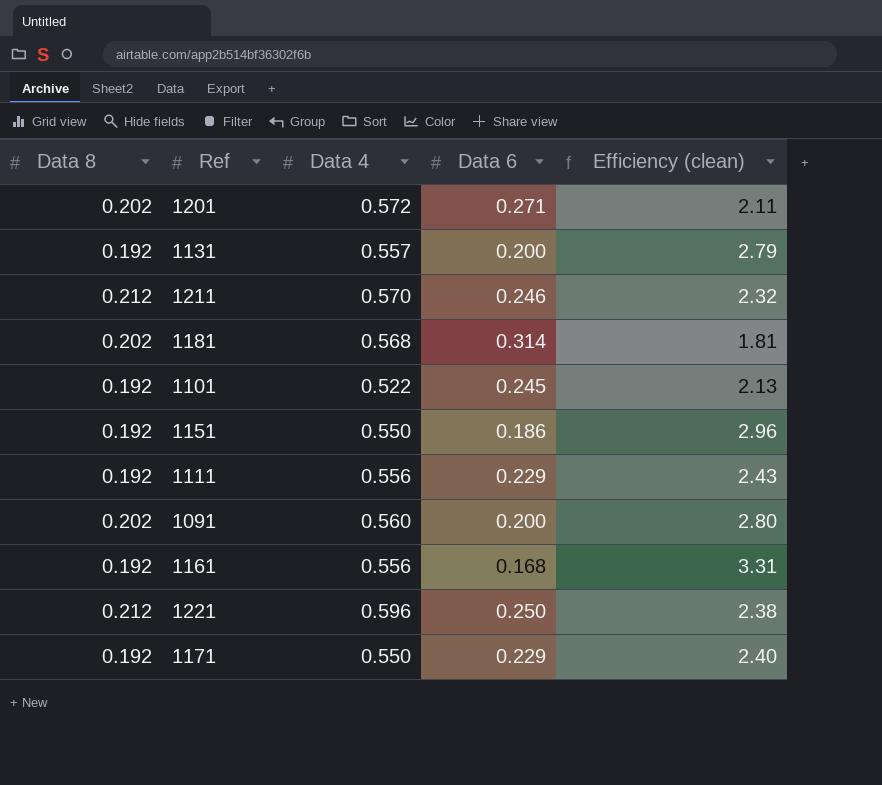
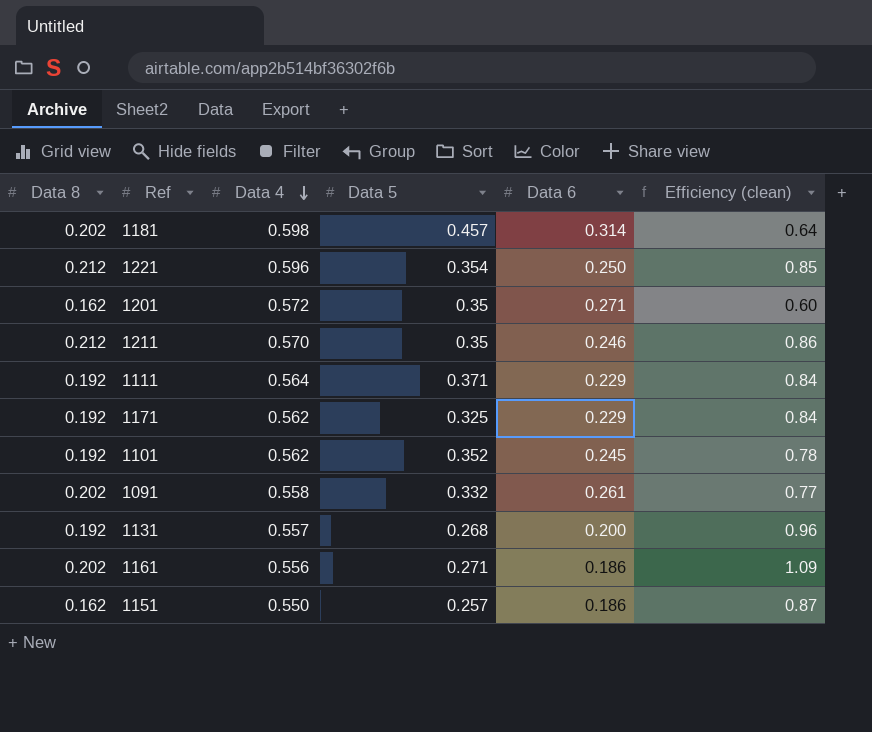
row order: none -> Data 4 descending
column Data 5 | position: none -> 4
column Efficiency (clean) | formula: [Data 4] / [Data 6] -> [Data 8] / [Data 6]
1181 | Data 4: 0.568 -> 0.598
1201 | Data 8: 0.202 -> 0.162
1111 | Data 4: 0.556 -> 0.564
1171 | Data 4: 0.550 -> 0.562
1101 | Data 4: 0.522 -> 0.562
1091 | Data 4: 0.560 -> 0.558
1091 | Data 6: 0.200 -> 0.261
1161 | Data 8: 0.192 -> 0.202
1161 | Data 6: 0.168 -> 0.186
1151 | Data 8: 0.192 -> 0.162

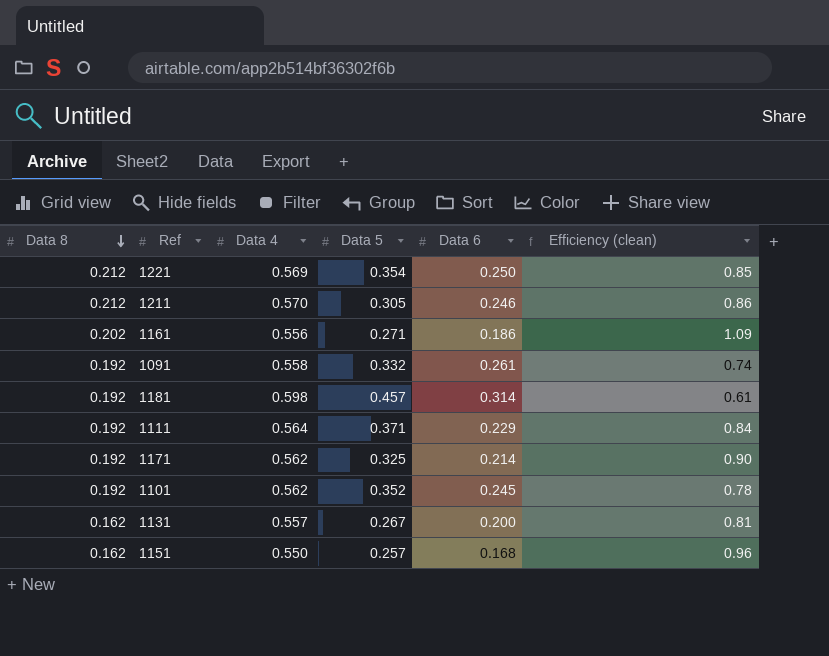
row order: Data 4 descending -> Data 8 descending
row 1201: 0.162 | 0.572 | 0.35 | 0.271 | 0.60 -> none
1221 | Data 4: 0.596 -> 0.569
1211 | Data 5: 0.35 -> 0.305
1091 | Data 8: 0.202 -> 0.192
1091 | Efficiency (clean): 0.77 -> 0.74
1181 | Data 8: 0.202 -> 0.192
1181 | Efficiency (clean): 0.64 -> 0.61
1171 | Data 6: 0.229 -> 0.214
1171 | Efficiency (clean): 0.84 -> 0.90
1131 | Data 8: 0.192 -> 0.162
1131 | Data 5: 0.268 -> 0.267
1131 | Efficiency (clean): 0.96 -> 0.81
1151 | Data 6: 0.186 -> 0.168
1151 | Efficiency (clean): 0.87 -> 0.96

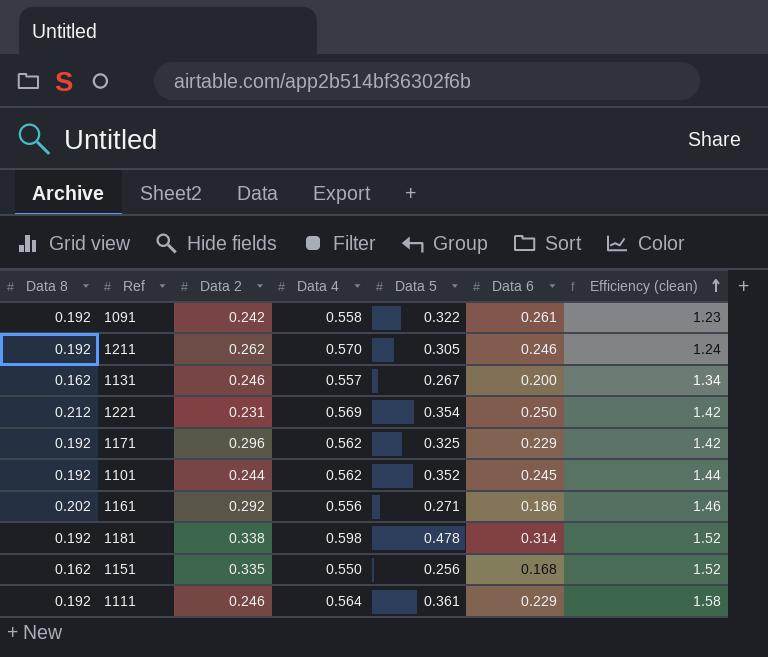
row order: Data 8 descending -> Efficiency (clean) ascending
column Data 2 | position: none -> 3
column Efficiency (clean) | formula: [Data 8] / [Data 6] -> [Data 5] / [Data 6]
1091 | Data 5: 0.332 -> 0.322
1211 | Data 8: 0.212 -> 0.192
1171 | Data 6: 0.214 -> 0.229
1181 | Data 5: 0.457 -> 0.478
1151 | Data 5: 0.257 -> 0.256
1111 | Data 5: 0.371 -> 0.361

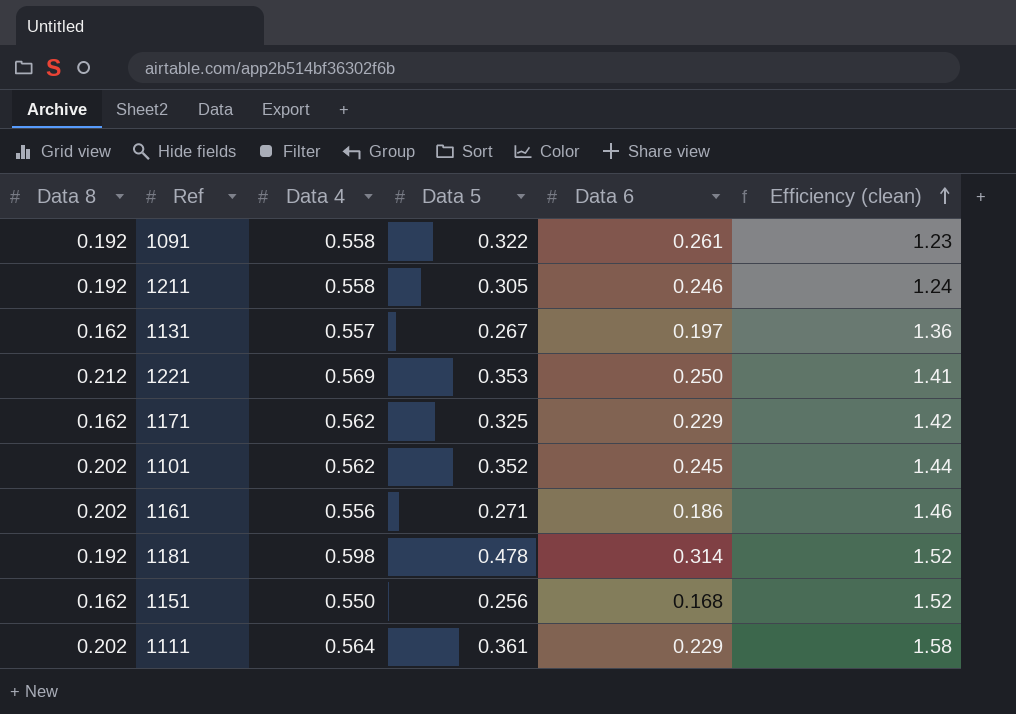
column Data 2 | position: 3 -> none
1211 | Data 4: 0.570 -> 0.558
1131 | Data 6: 0.200 -> 0.197
1131 | Efficiency (clean): 1.34 -> 1.36
1221 | Data 5: 0.354 -> 0.353
1221 | Efficiency (clean): 1.42 -> 1.41
1171 | Data 8: 0.192 -> 0.162
1101 | Data 8: 0.192 -> 0.202
1111 | Data 8: 0.192 -> 0.202

